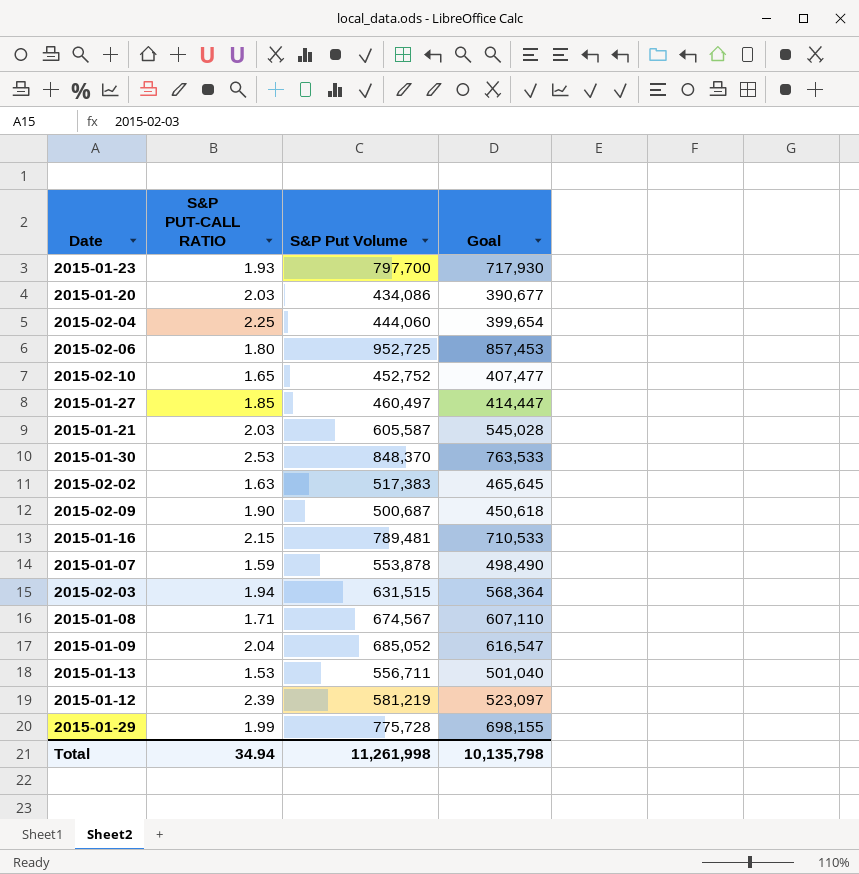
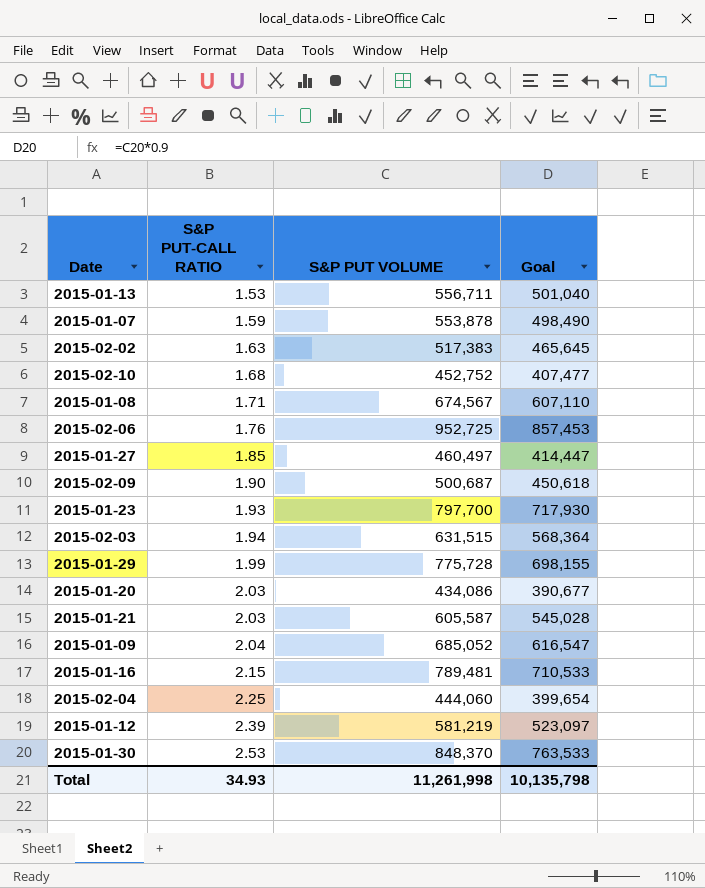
row order: none -> S&P PUT-CALL RATIO ascending
column name: S&P Put Volume -> S&P PUT VOLUME
2015-02-10 | S&P PUT-CALL RATIO: 1.65 -> 1.68
2015-02-06 | S&P PUT-CALL RATIO: 1.80 -> 1.76
Total | S&P PUT-CALL RATIO: 34.94 -> 34.93

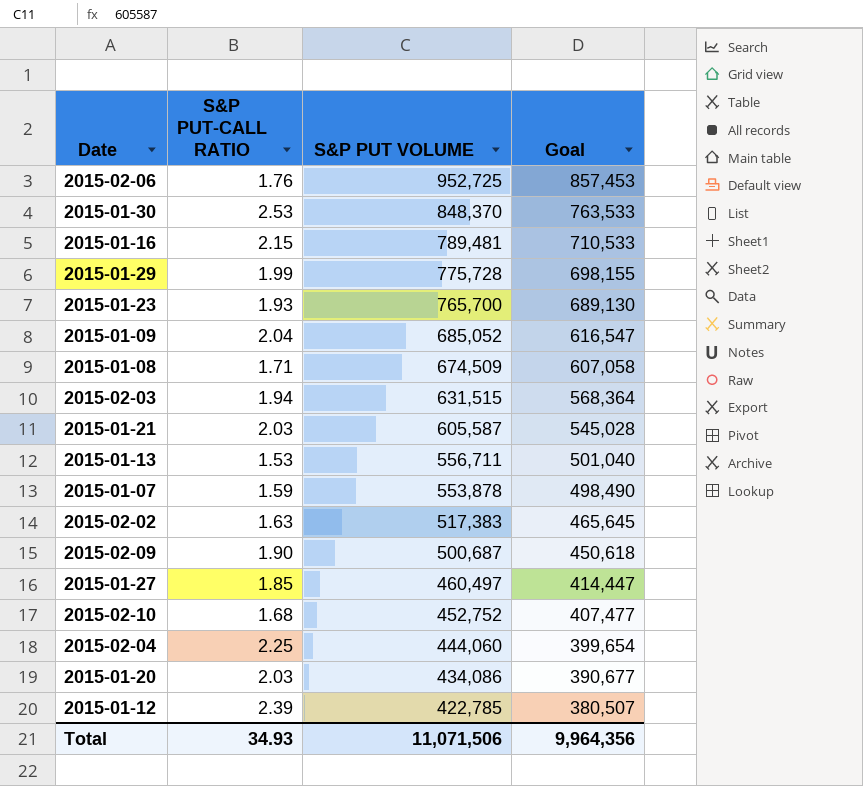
row order: S&P PUT-CALL RATIO ascending -> S&P PUT VOLUME descending
2015-01-23 | S&P PUT VOLUME: 797,700 -> 765,700
2015-01-23 | Goal: 717,930 -> 689,130
2015-01-08 | S&P PUT VOLUME: 674,567 -> 674,509
2015-01-08 | Goal: 607,110 -> 607,058
2015-01-12 | S&P PUT VOLUME: 581,219 -> 422,785
2015-01-12 | Goal: 523,097 -> 380,507
Total | S&P PUT VOLUME: 11,261,998 -> 11,071,506
Total | Goal: 10,135,798 -> 9,964,356

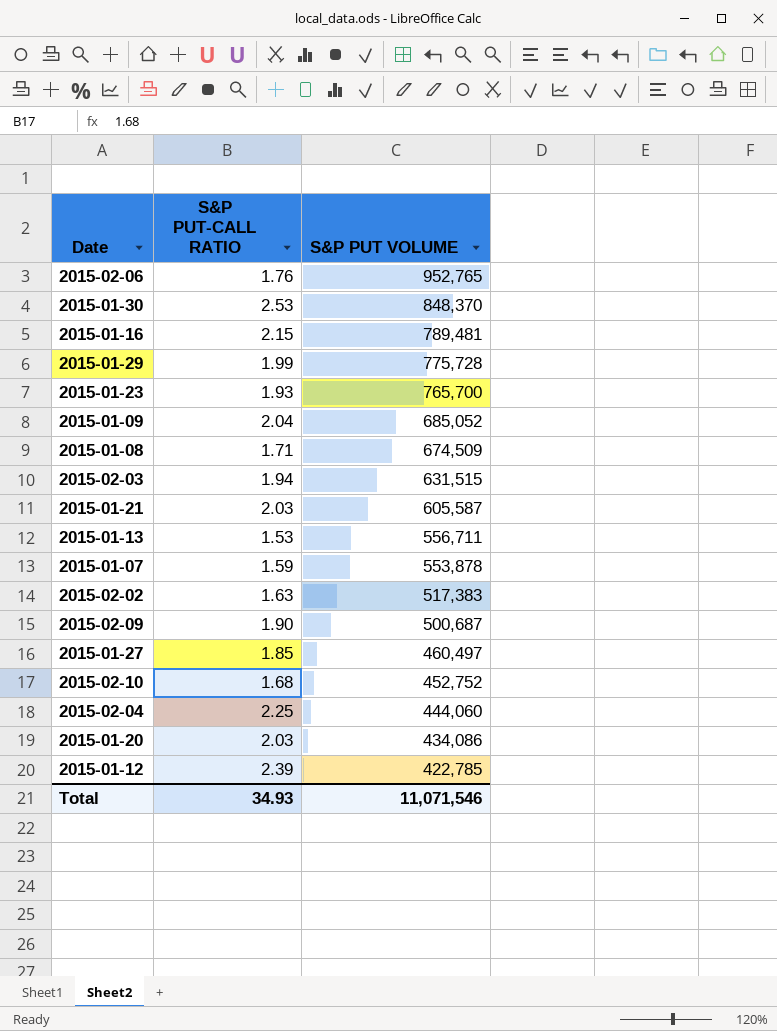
column Goal | formula: [S&P PUT VOLUME] * 0.9 -> none
2015-02-06 | S&P PUT VOLUME: 952,725 -> 952,765
Total | S&P PUT VOLUME: 11,071,506 -> 11,071,546

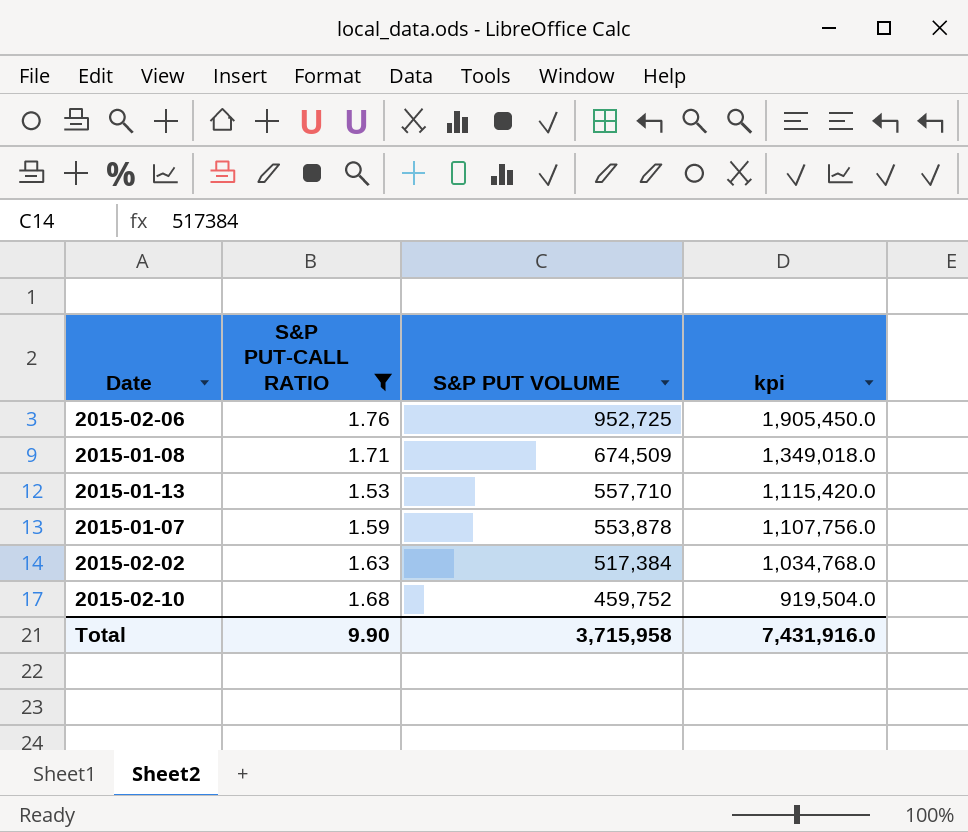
filter: none -> S&P PUT-CALL RATIO <= 1.76
column kpi | formula: none -> [S&P PUT VOLUME] * 2
2015-02-06 | S&P PUT VOLUME: 952,765 -> 952,725
2015-01-13 | S&P PUT VOLUME: 556,711 -> 557,710
2015-02-02 | S&P PUT VOLUME: 517,383 -> 517,384
2015-02-10 | S&P PUT VOLUME: 452,752 -> 459,752
Total | S&P PUT-CALL RATIO: 34.93 -> 9.90
Total | S&P PUT VOLUME: 11,071,546 -> 3,715,958

